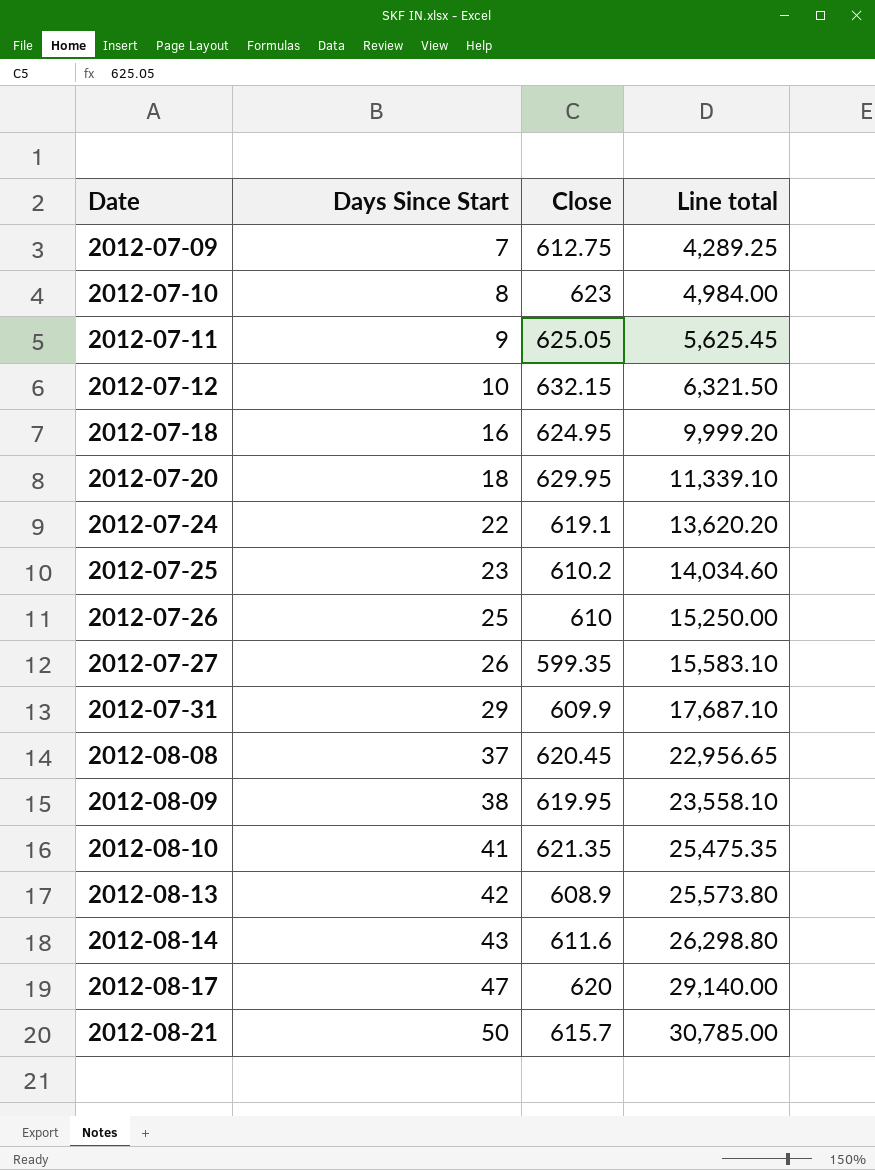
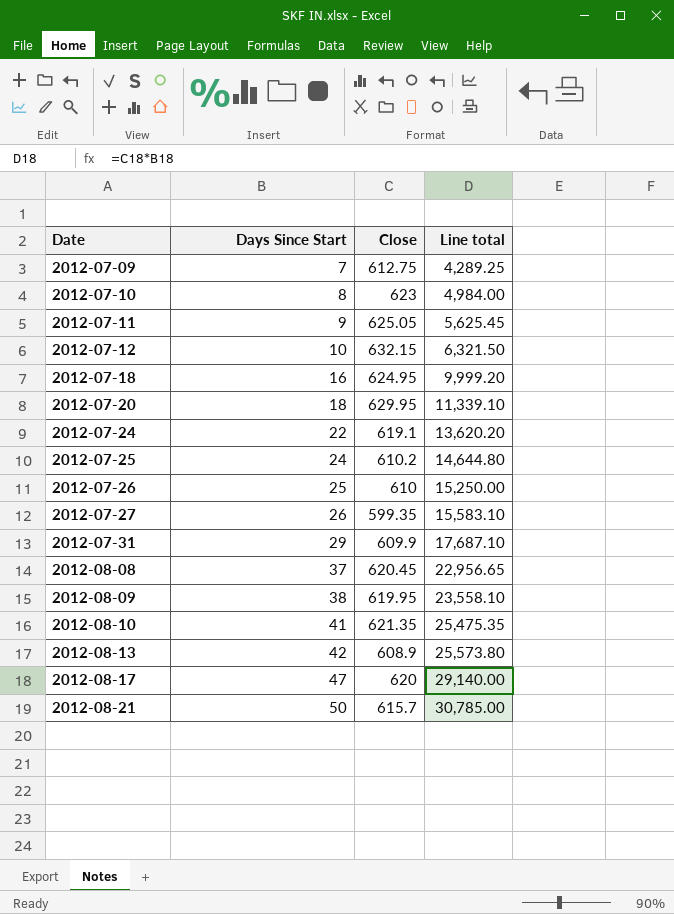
row 2012-08-14: 43 | 611.6 | 26,298.80 -> none
2012-07-25 | Days Since Start: 23 -> 24
2012-07-25 | Line total: 14,034.60 -> 14,644.80

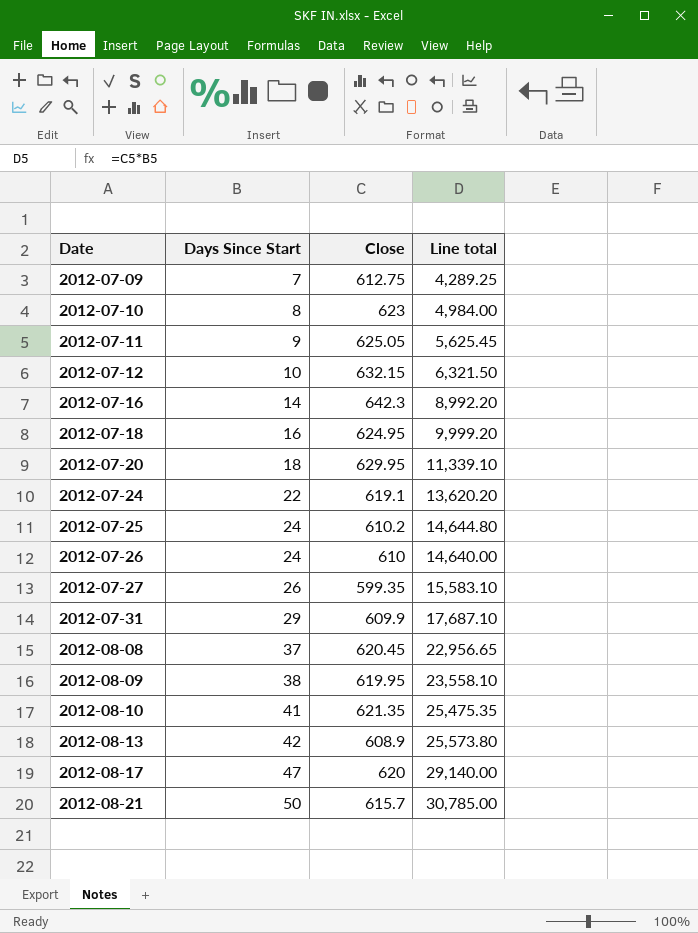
row 2012-07-16: none -> 14 | 642.3 | 8,992.20
2012-07-26 | Days Since Start: 25 -> 24
2012-07-26 | Line total: 15,250.00 -> 14,640.00

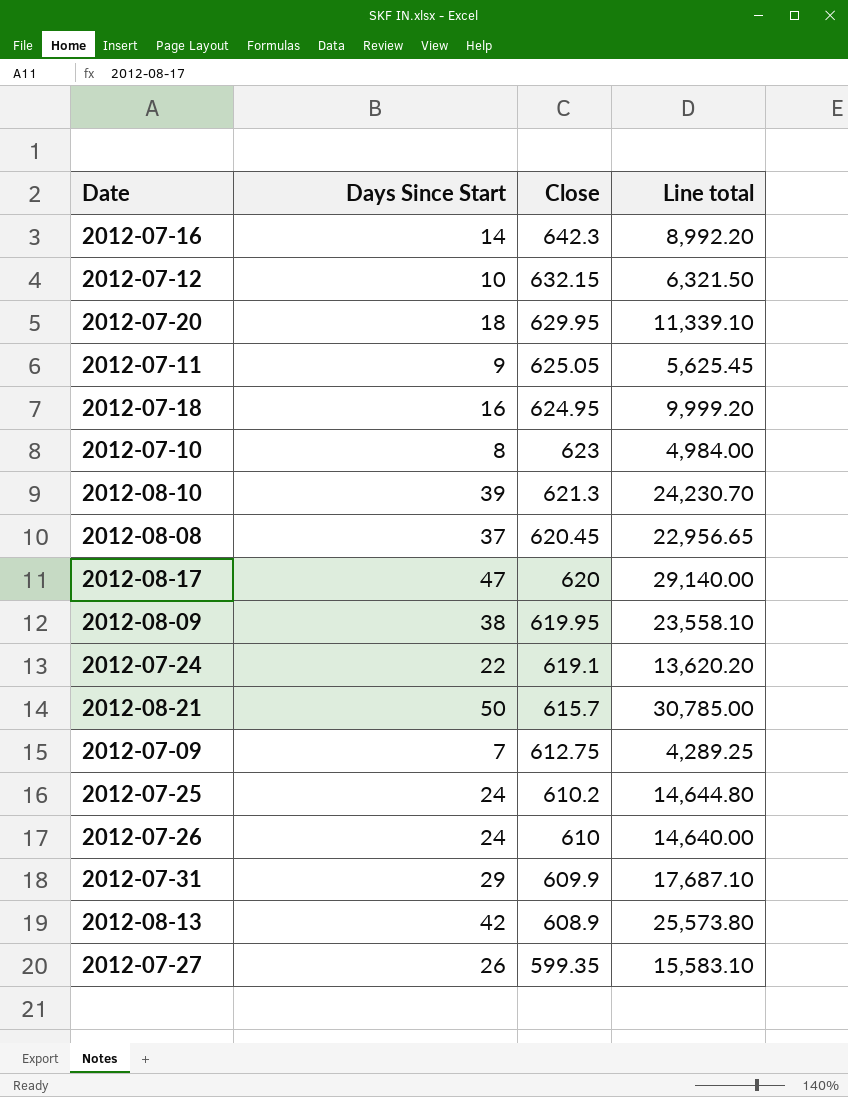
row order: Date ascending -> Close descending
2012-08-10 | Days Since Start: 41 -> 39
2012-08-10 | Close: 621.35 -> 621.3
2012-08-10 | Line total: 25,475.35 -> 24,230.70

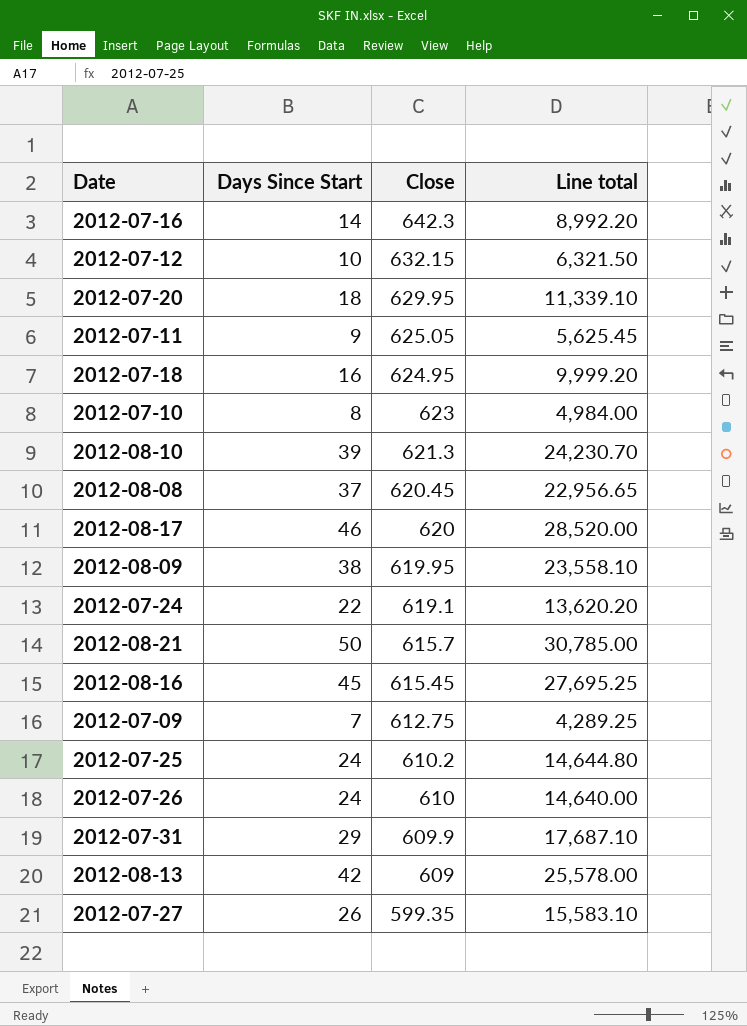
2012-08-17 | Days Since Start: 47 -> 46
2012-08-17 | Line total: 29,140.00 -> 28,520.00
row 2012-08-16: none -> 45 | 615.45 | 27,695.25
2012-08-13 | Close: 608.9 -> 609
2012-08-13 | Line total: 25,573.80 -> 25,578.00

